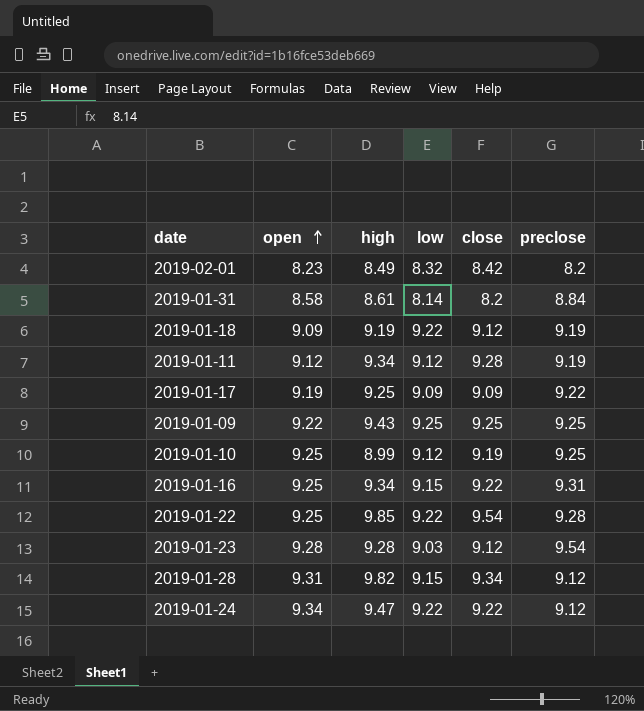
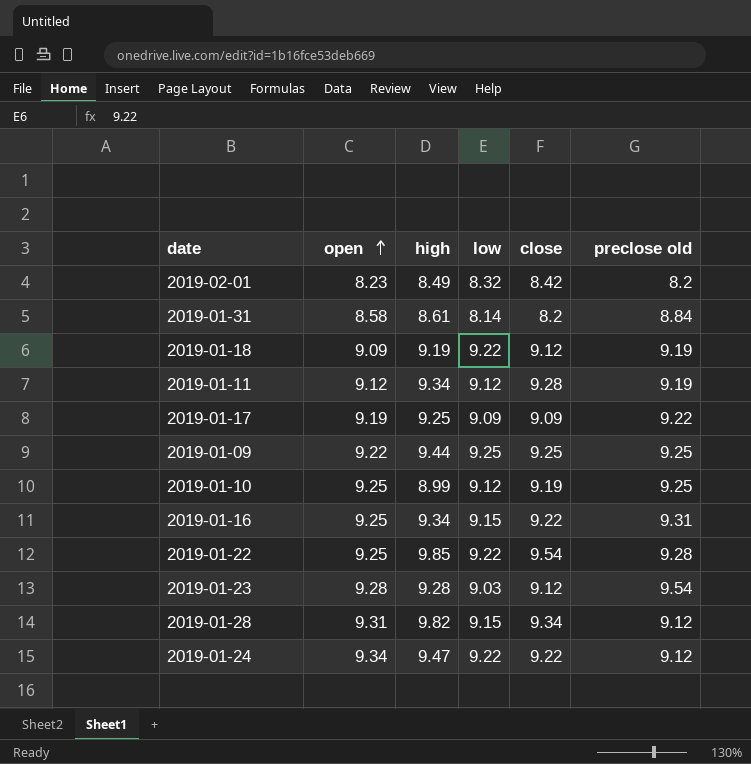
column name: preclose -> preclose old
2019-01-09 | high: 9.43 -> 9.44

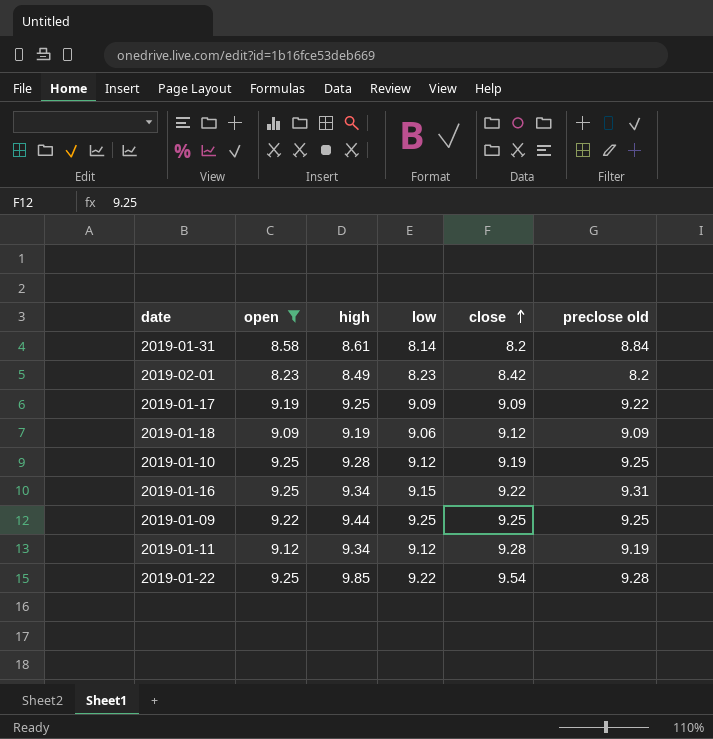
filter: none -> open <= 9.25
row order: open ascending -> close ascending
2019-02-01 | low: 8.32 -> 8.23
2019-01-18 | low: 9.22 -> 9.06
2019-01-18 | preclose old: 9.19 -> 9.09
2019-01-10 | high: 8.99 -> 9.28

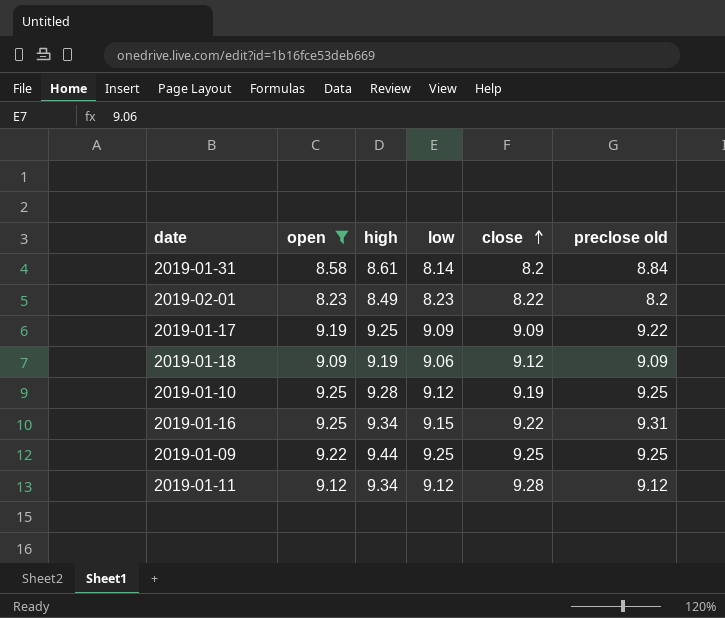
row 2019-01-22: 9.25 | 9.85 | 9.22 | 9.54 | 9.28 -> none
2019-02-01 | close: 8.42 -> 8.22
2019-01-11 | preclose old: 9.19 -> 9.12

